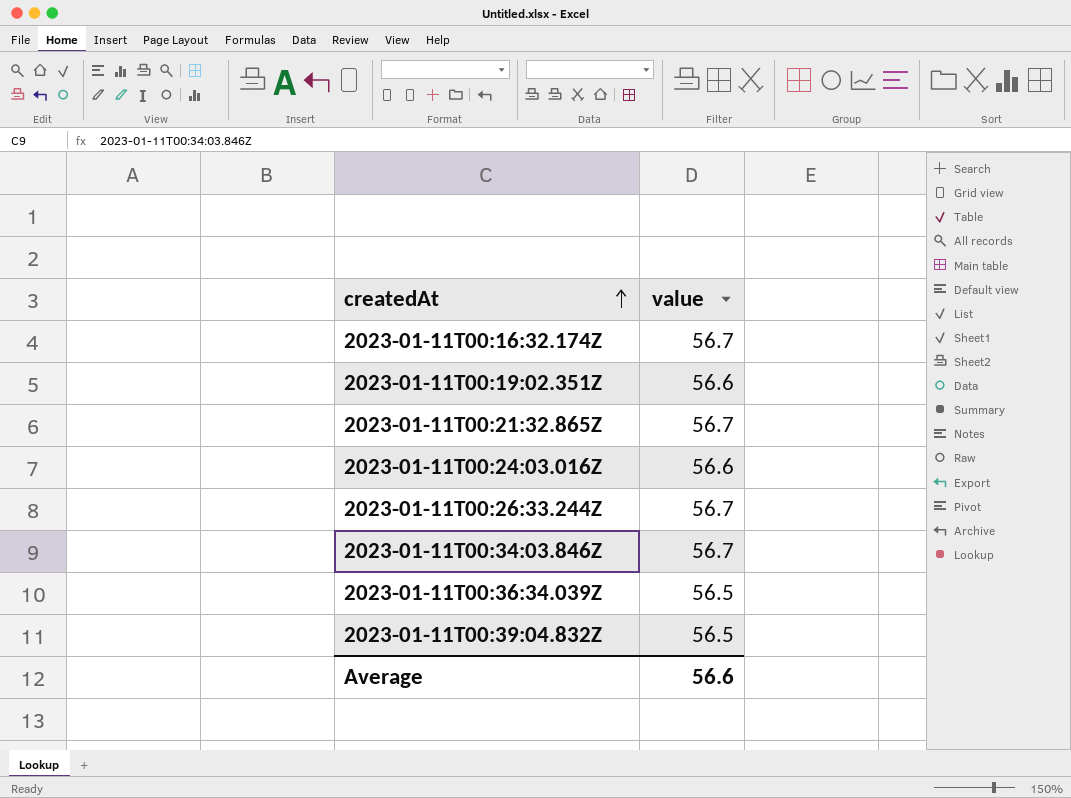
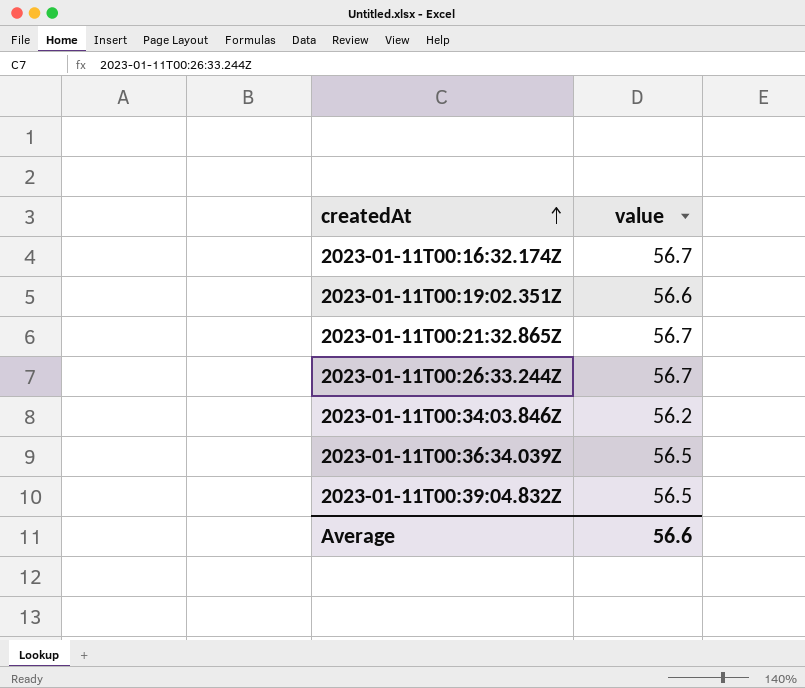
row 2023-01-11T00:24:03.016Z: 56.6 -> none
2023-01-11T00:34:03.846Z | value: 56.7 -> 56.2

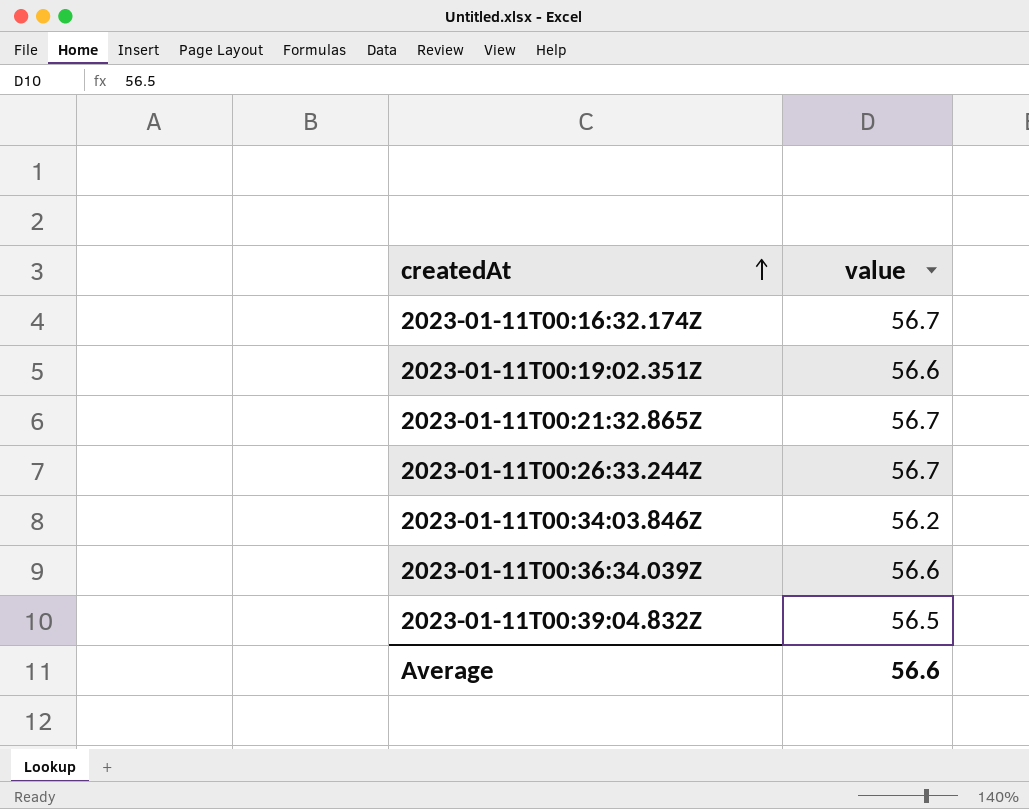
2023-01-11T00:36:34.039Z | value: 56.5 -> 56.6

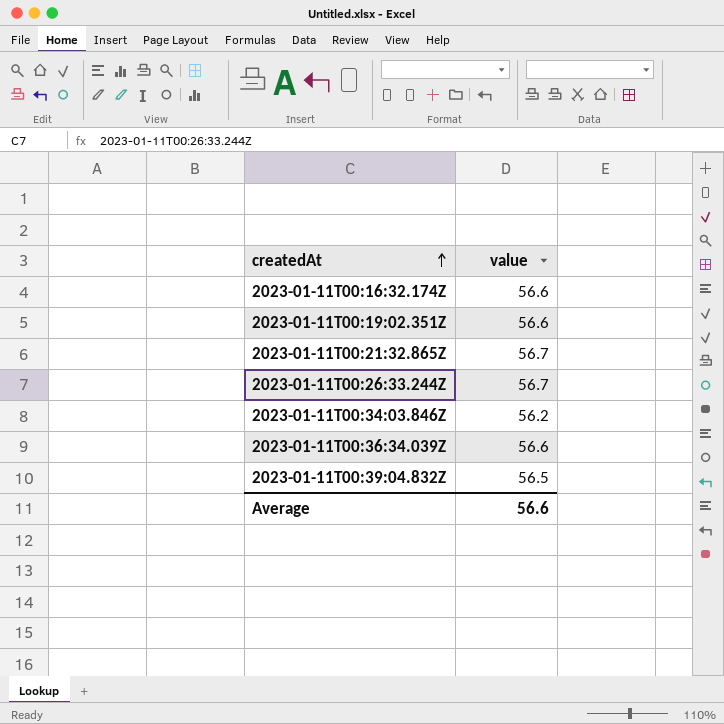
2023-01-11T00:16:32.174Z | value: 56.7 -> 56.6

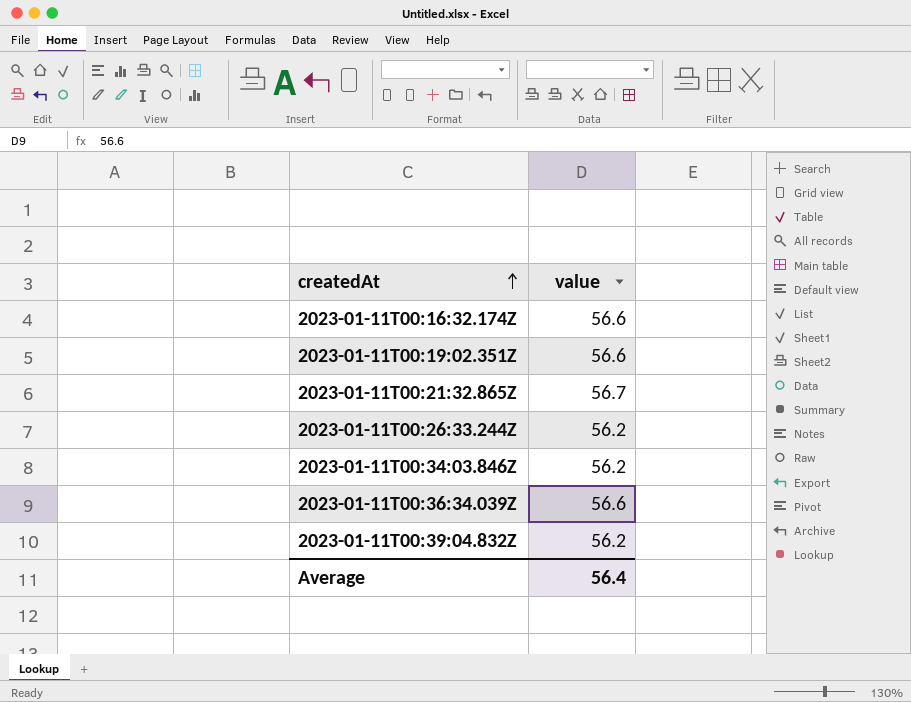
2023-01-11T00:26:33.244Z | value: 56.7 -> 56.2
2023-01-11T00:39:04.832Z | value: 56.5 -> 56.2
Average | value: 56.6 -> 56.4

